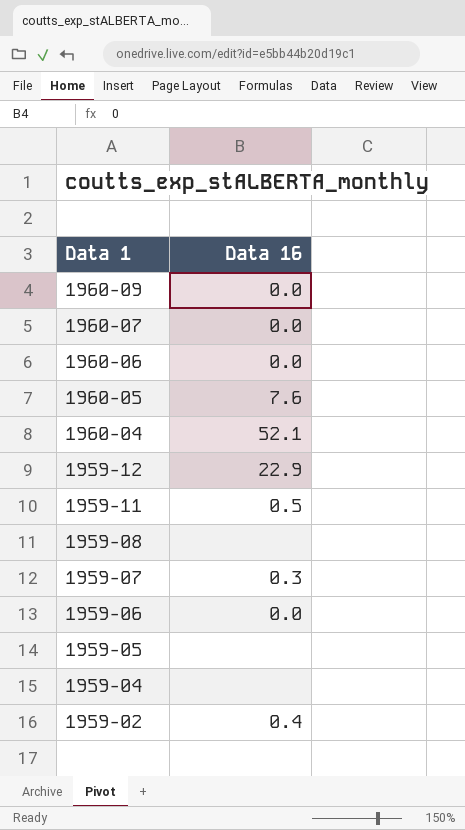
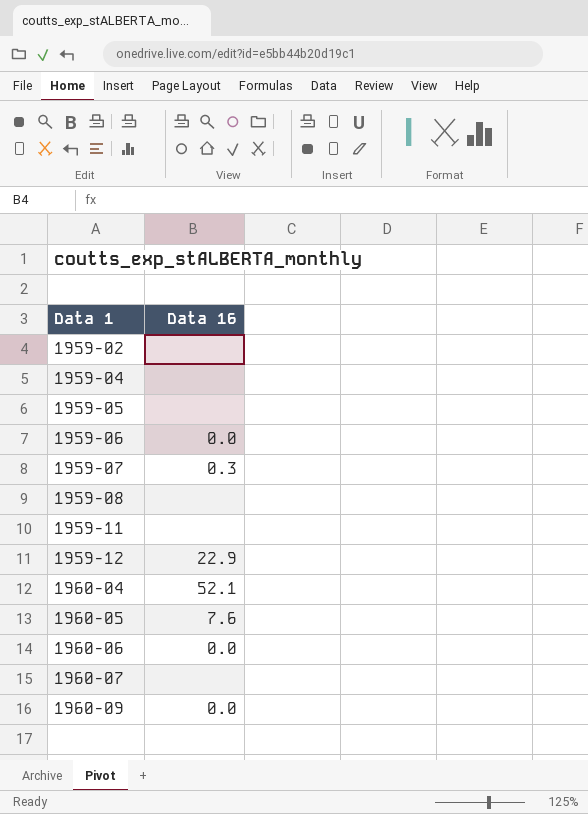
row order: Data 1 descending -> Data 1 ascending
1959-02 | Data 16: 0.4 -> none
1959-11 | Data 16: 0.5 -> none
1960-07 | Data 16: 0.0 -> none

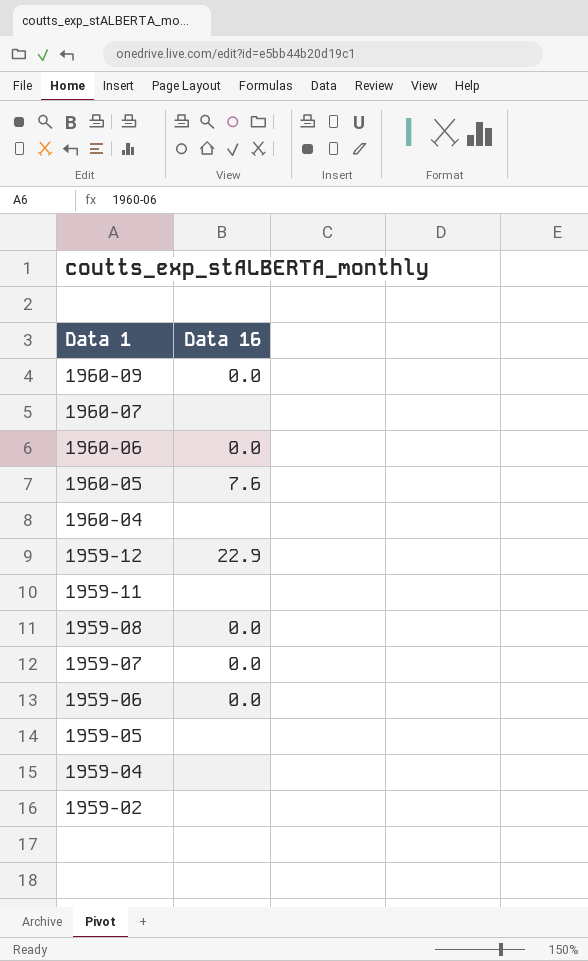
row order: Data 1 ascending -> Data 1 descending
1960-04 | Data 16: 52.1 -> none
1959-08 | Data 16: none -> 0.0
1959-07 | Data 16: 0.3 -> 0.0

